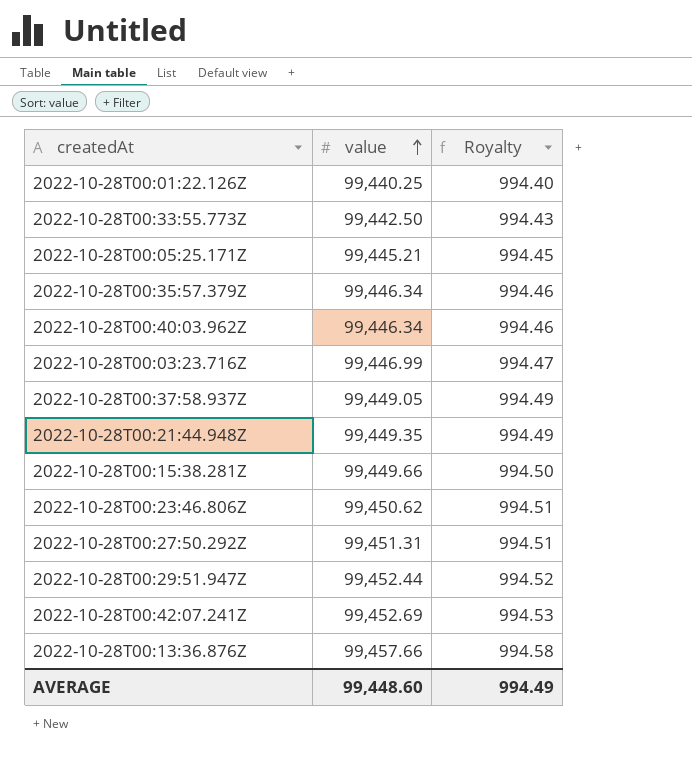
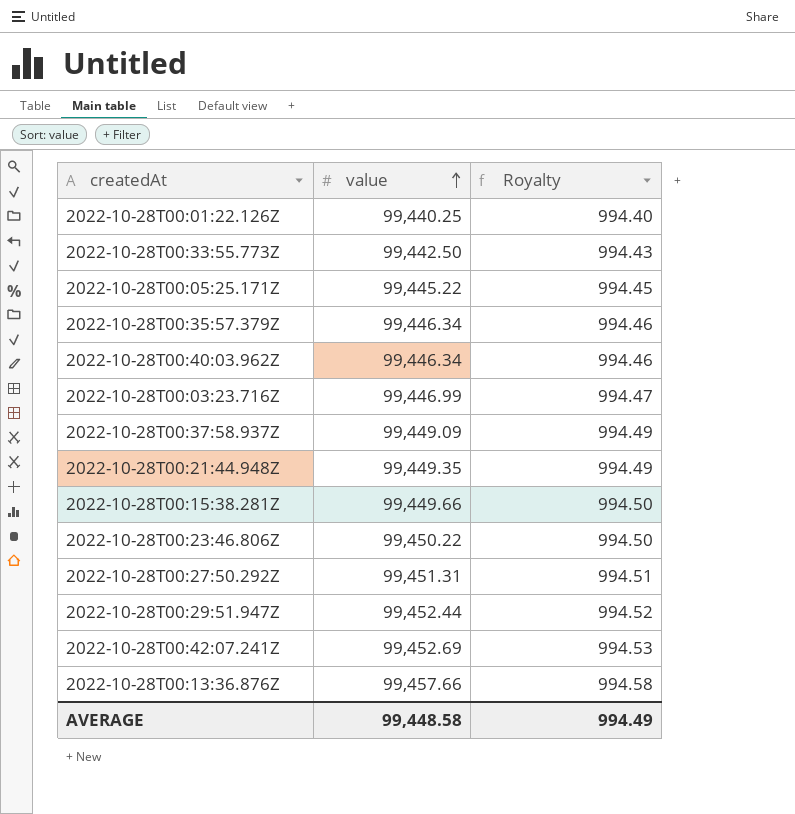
2022-10-28T00:05:25.171Z | value: 99,445.21 -> 99,445.22
2022-10-28T00:37:58.937Z | value: 99,449.05 -> 99,449.09
2022-10-28T00:23:46.806Z | value: 99,450.62 -> 99,450.22
2022-10-28T00:23:46.806Z | Royalty: 994.51 -> 994.50
AVERAGE | value: 99,448.60 -> 99,448.58

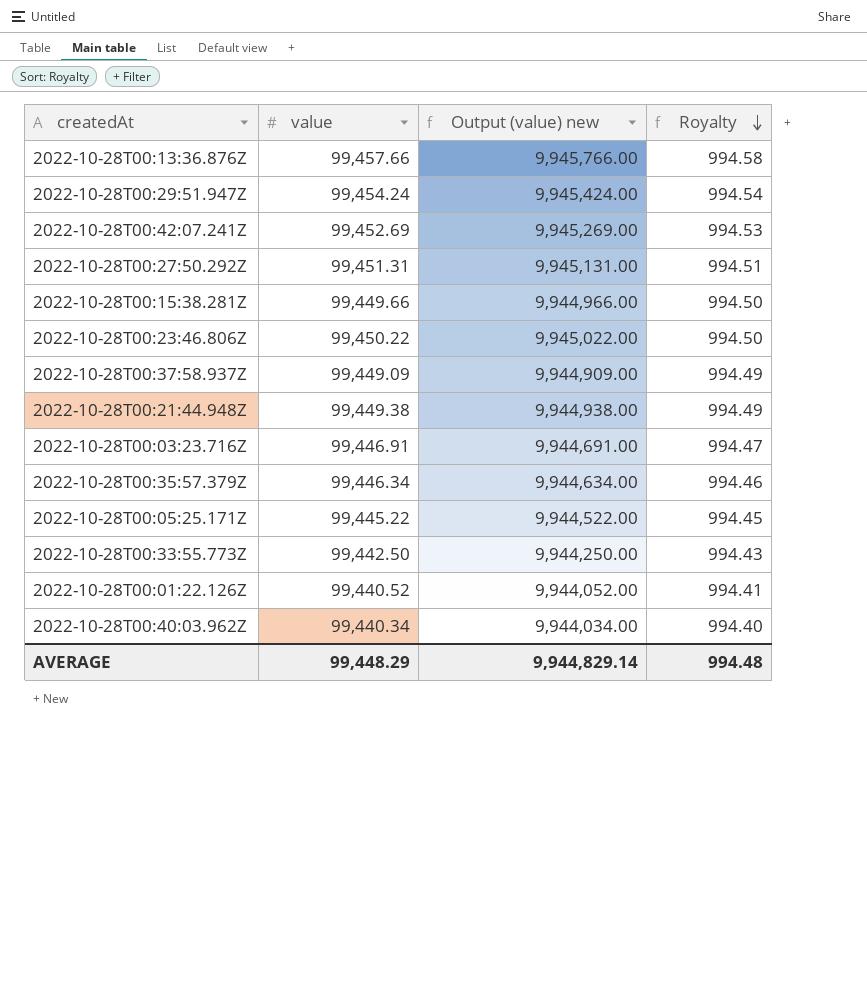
row order: value ascending -> Royalty descending
column Output (value) new | formula: none -> [value] * 100
2022-10-28T00:29:51.947Z | value: 99,452.44 -> 99,454.24
2022-10-28T00:29:51.947Z | Royalty: 994.52 -> 994.54
2022-10-28T00:21:44.948Z | value: 99,449.35 -> 99,449.38
2022-10-28T00:03:23.716Z | value: 99,446.99 -> 99,446.91
2022-10-28T00:01:22.126Z | value: 99,440.25 -> 99,440.52
2022-10-28T00:01:22.126Z | Royalty: 994.40 -> 994.41
2022-10-28T00:40:03.962Z | value: 99,446.34 -> 99,440.34
2022-10-28T00:40:03.962Z | Royalty: 994.46 -> 994.40
AVERAGE | value: 99,448.58 -> 99,448.29
AVERAGE | Royalty: 994.49 -> 994.48

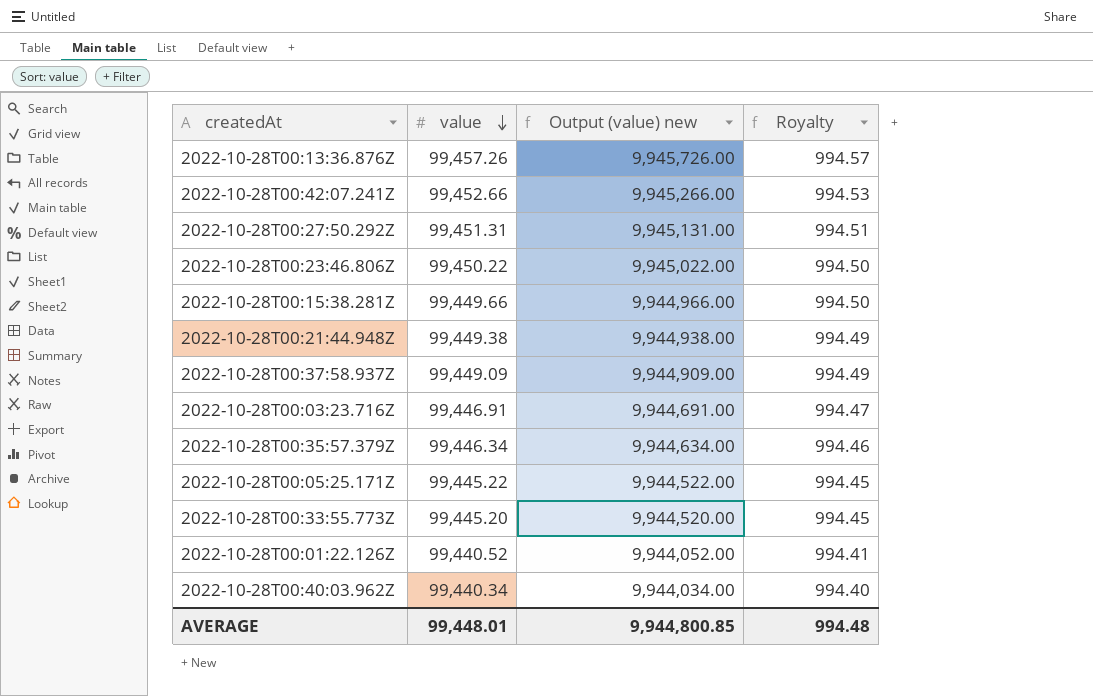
row order: Royalty descending -> value descending
row 2022-10-28T00:29:51.947Z: 99,454.24 | 9,945,424.00 | 994.54 -> none
2022-10-28T00:13:36.876Z | value: 99,457.66 -> 99,457.26
2022-10-28T00:13:36.876Z | Output (value) new: 9,945,766.00 -> 9,945,726.00
2022-10-28T00:13:36.876Z | Royalty: 994.58 -> 994.57
2022-10-28T00:42:07.241Z | value: 99,452.69 -> 99,452.66
2022-10-28T00:42:07.241Z | Output (value) new: 9,945,269.00 -> 9,945,266.00
2022-10-28T00:33:55.773Z | value: 99,442.50 -> 99,445.20
2022-10-28T00:33:55.773Z | Output (value) new: 9,944,250.00 -> 9,944,520.00
2022-10-28T00:33:55.773Z | Royalty: 994.43 -> 994.45
AVERAGE | value: 99,448.29 -> 99,448.01
AVERAGE | Output (value) new: 9,944,829.14 -> 9,944,800.85

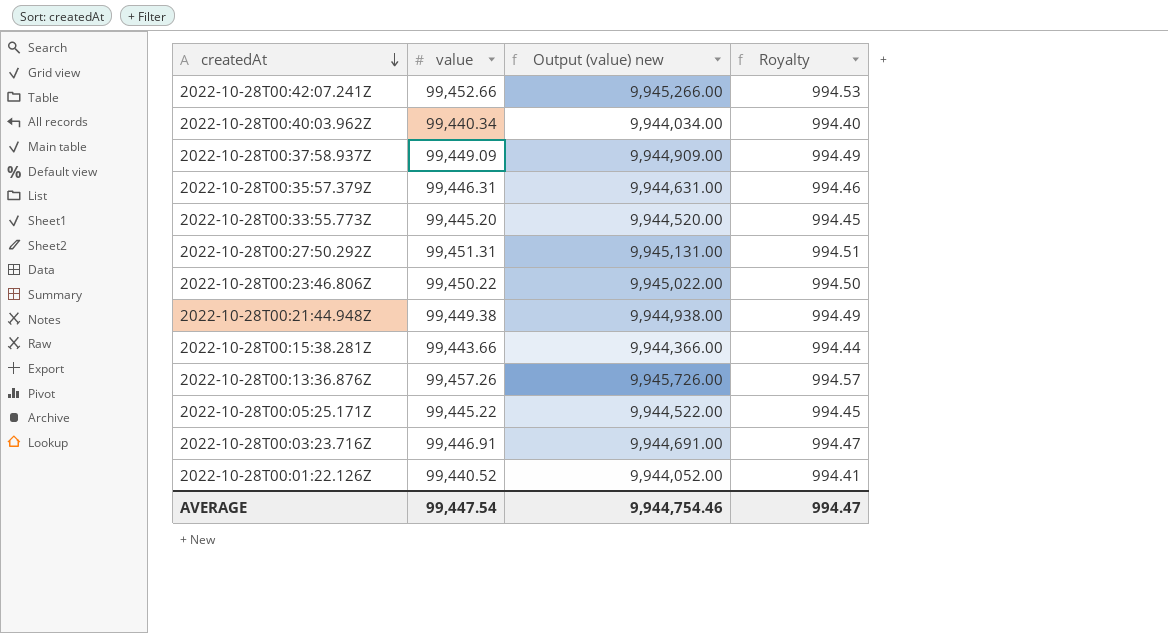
row order: value descending -> createdAt descending
2022-10-28T00:35:57.379Z | value: 99,446.34 -> 99,446.31
2022-10-28T00:35:57.379Z | Output (value) new: 9,944,634.00 -> 9,944,631.00
2022-10-28T00:15:38.281Z | value: 99,449.66 -> 99,443.66
2022-10-28T00:15:38.281Z | Output (value) new: 9,944,966.00 -> 9,944,366.00
2022-10-28T00:15:38.281Z | Royalty: 994.50 -> 994.44
AVERAGE | value: 99,448.01 -> 99,447.54
AVERAGE | Output (value) new: 9,944,800.85 -> 9,944,754.46
AVERAGE | Royalty: 994.48 -> 994.47

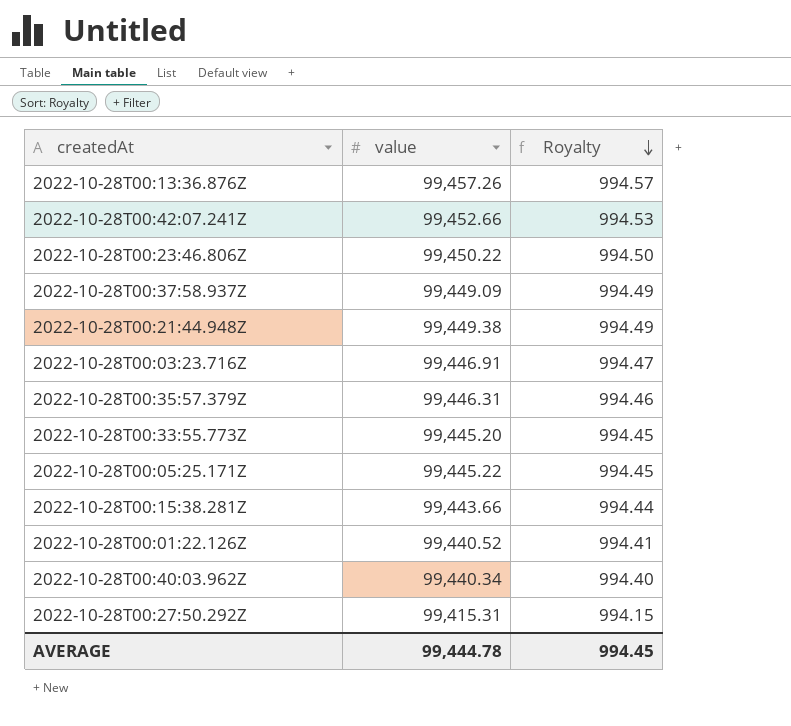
row order: createdAt descending -> Royalty descending
column Output (value) new | formula: [value] * 100 -> none
2022-10-28T00:27:50.292Z | value: 99,451.31 -> 99,415.31
2022-10-28T00:27:50.292Z | Royalty: 994.51 -> 994.15
AVERAGE | value: 99,447.54 -> 99,444.78
AVERAGE | Royalty: 994.47 -> 994.45

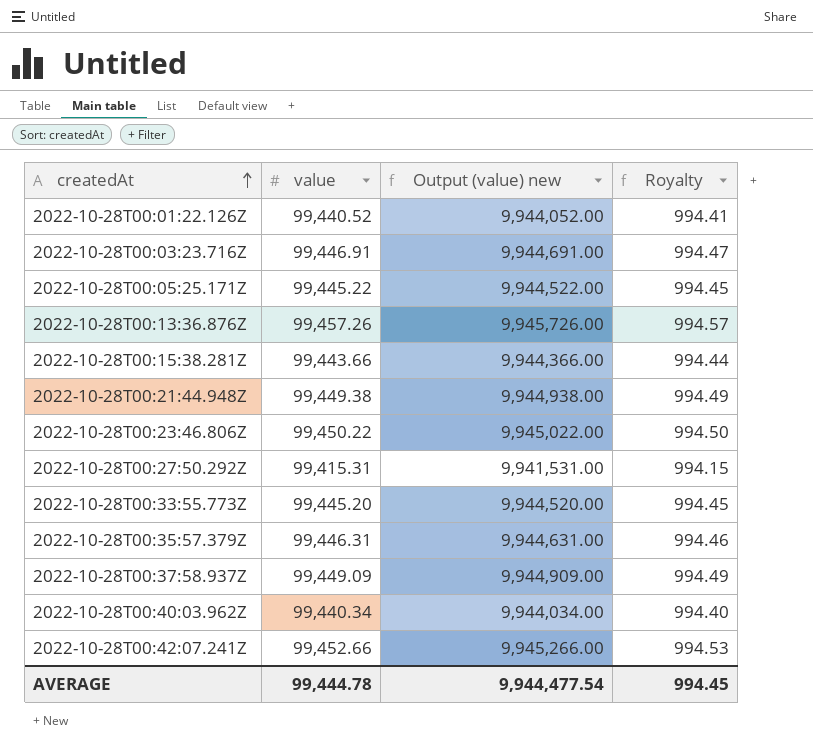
row order: Royalty descending -> createdAt ascending
column Output (value) new | formula: none -> [value] * 100

